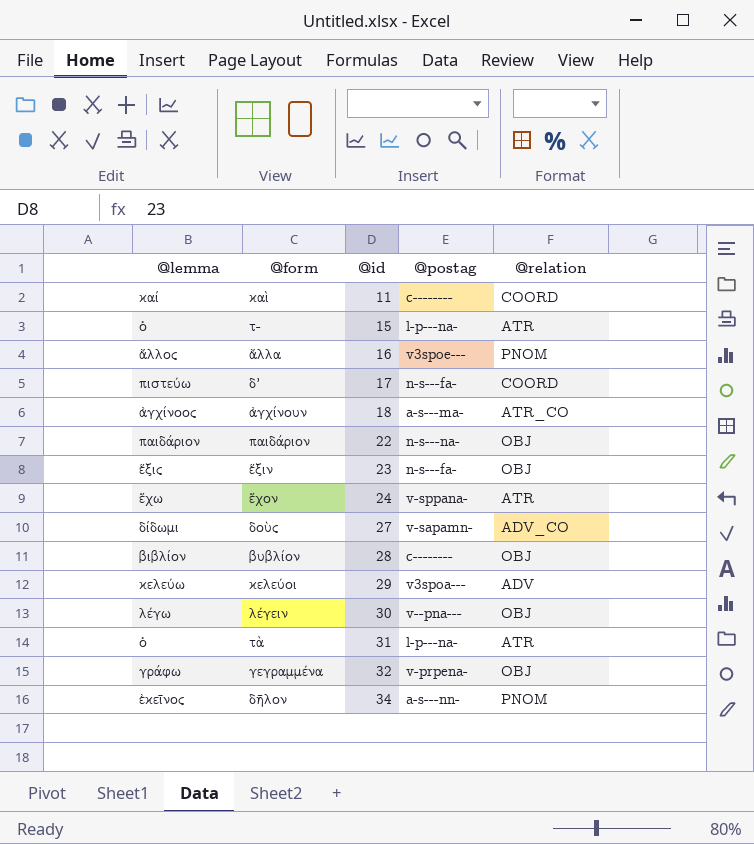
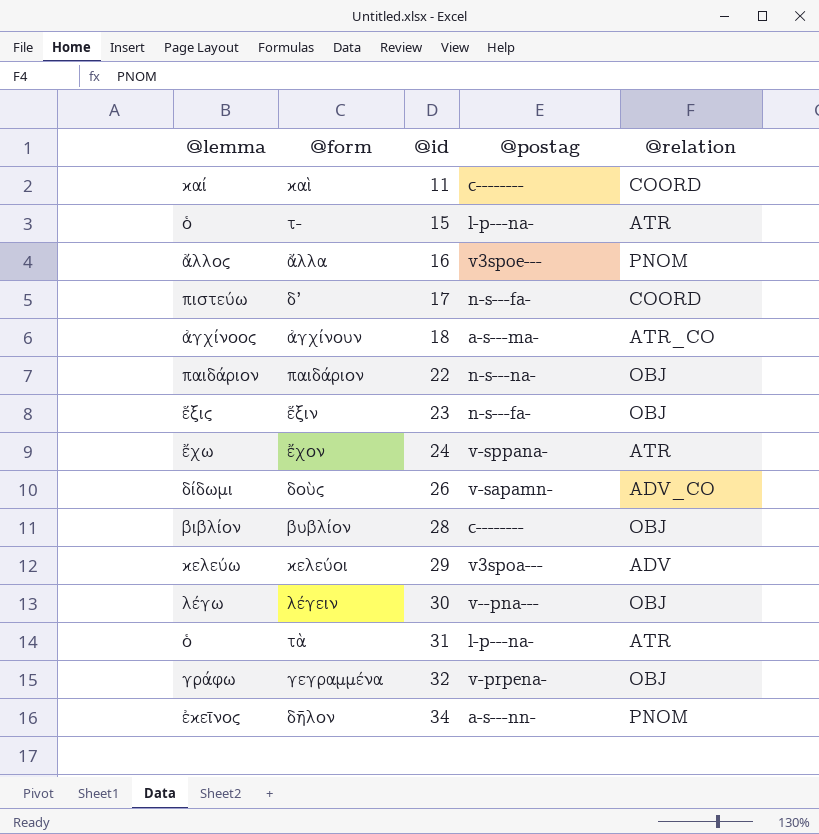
δοὺς | @id: 27 -> 26

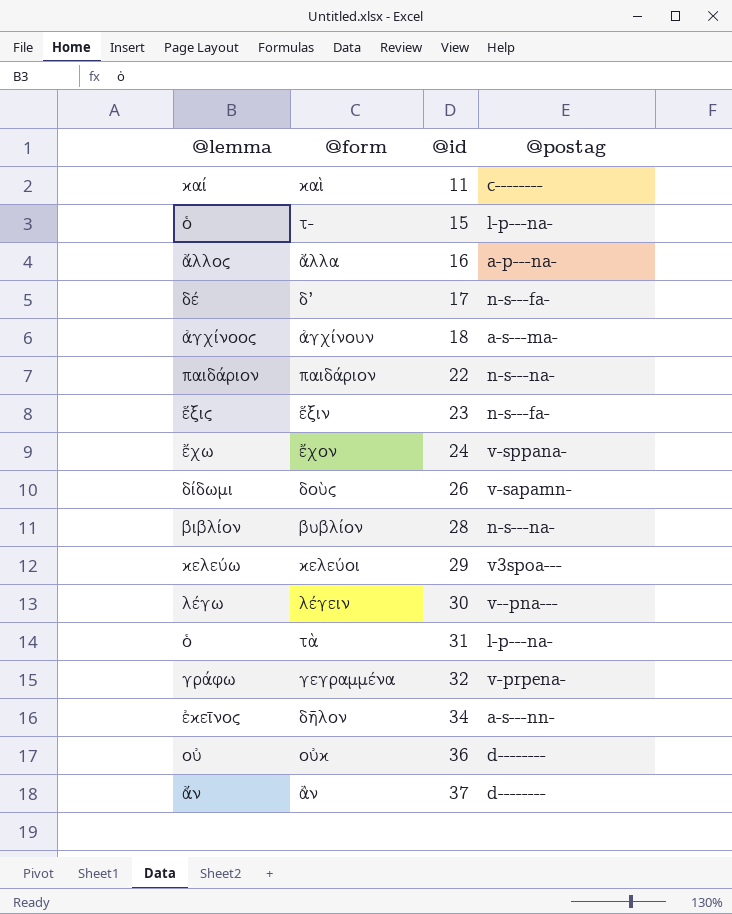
column @relation | position: 5 -> none
ἄλλα | @postag: v3spoe--- -> a-p---na-
δʼ | @lemma: πιστεύω -> δέ
βυβλίον | @postag: c-------- -> n-s---na-
row οὐκ: none -> οὐ | 36 | d--------
row ἂν: none -> ἄν | 37 | d--------

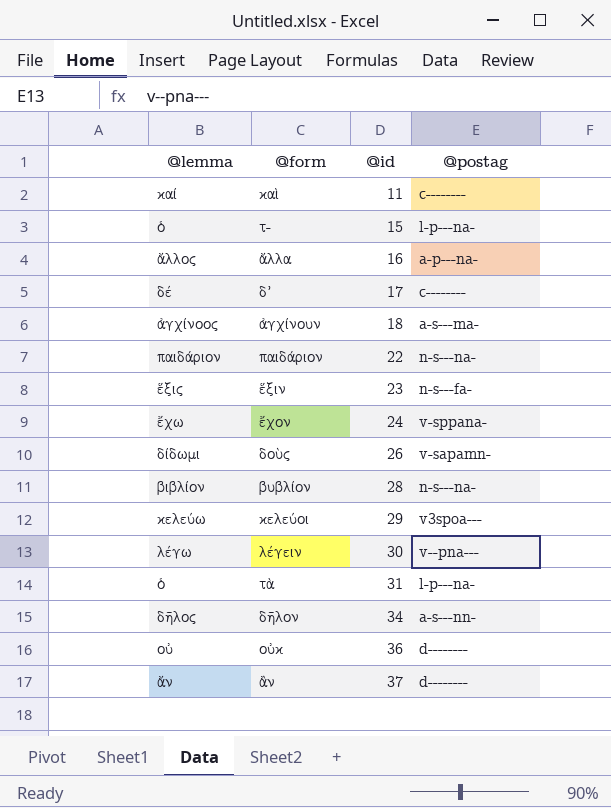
row γεγραμμένα: γράφω | 32 | v-prpena- -> none
δʼ | @postag: n-s---fa- -> c--------
δῆλον | @lemma: ἐκεῖνος -> δῆλος

